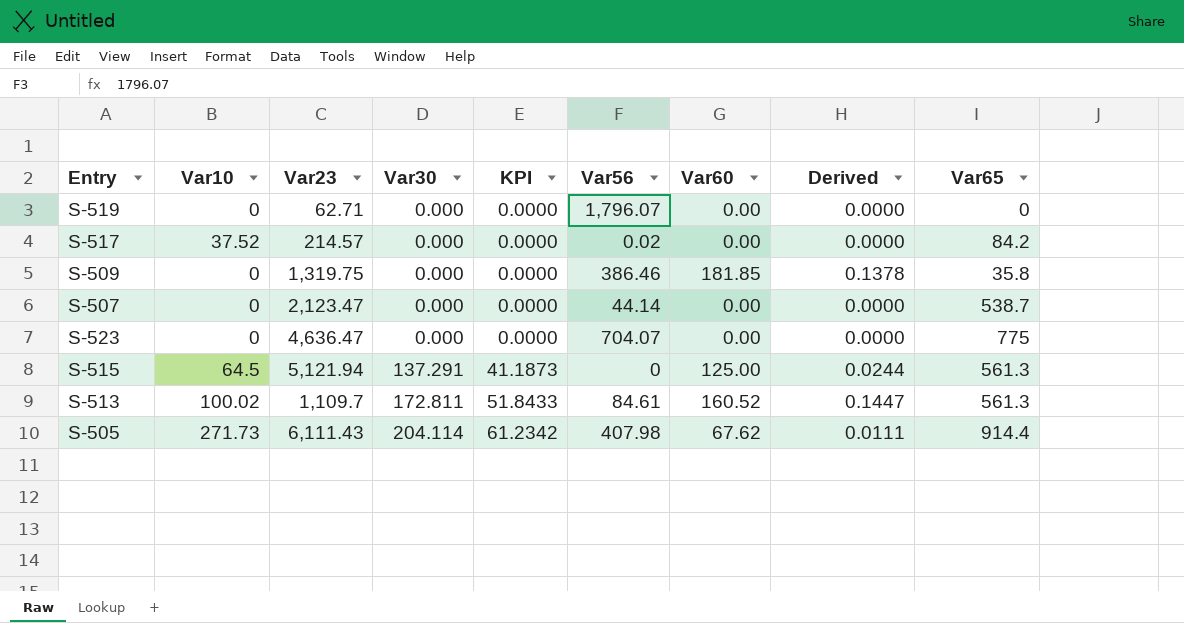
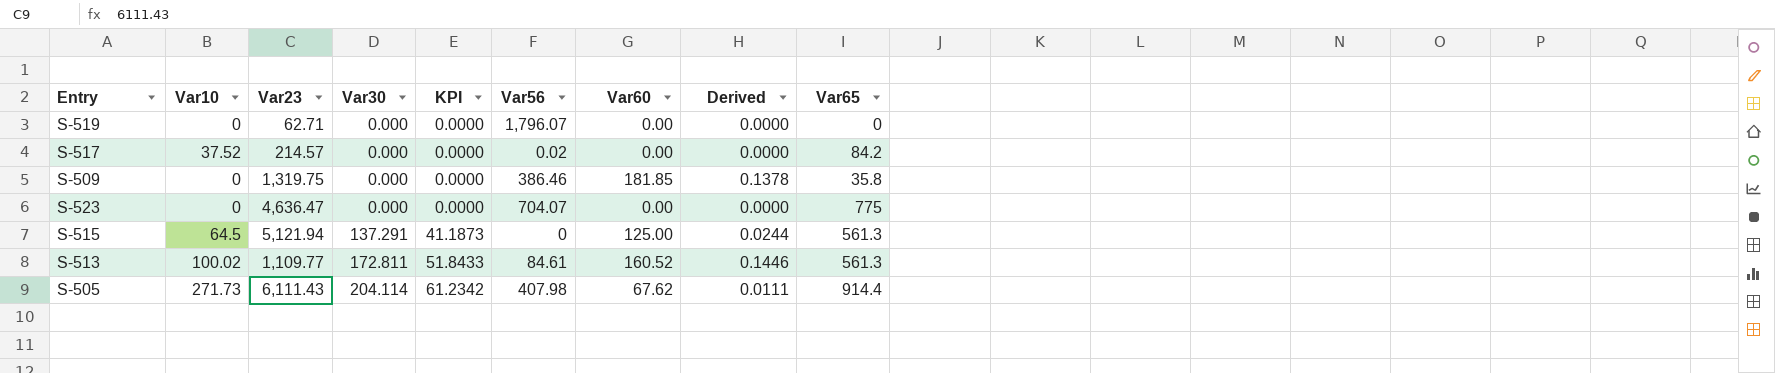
row S-507: 0 | 2,123.47 | 0.000 | 0.0000 | 44.14 | 0.00 | 0.0000 | 538.7 -> none
S-513 | Var23: 1,109.7 -> 1,109.77
S-513 | Derived: 0.1447 -> 0.1446

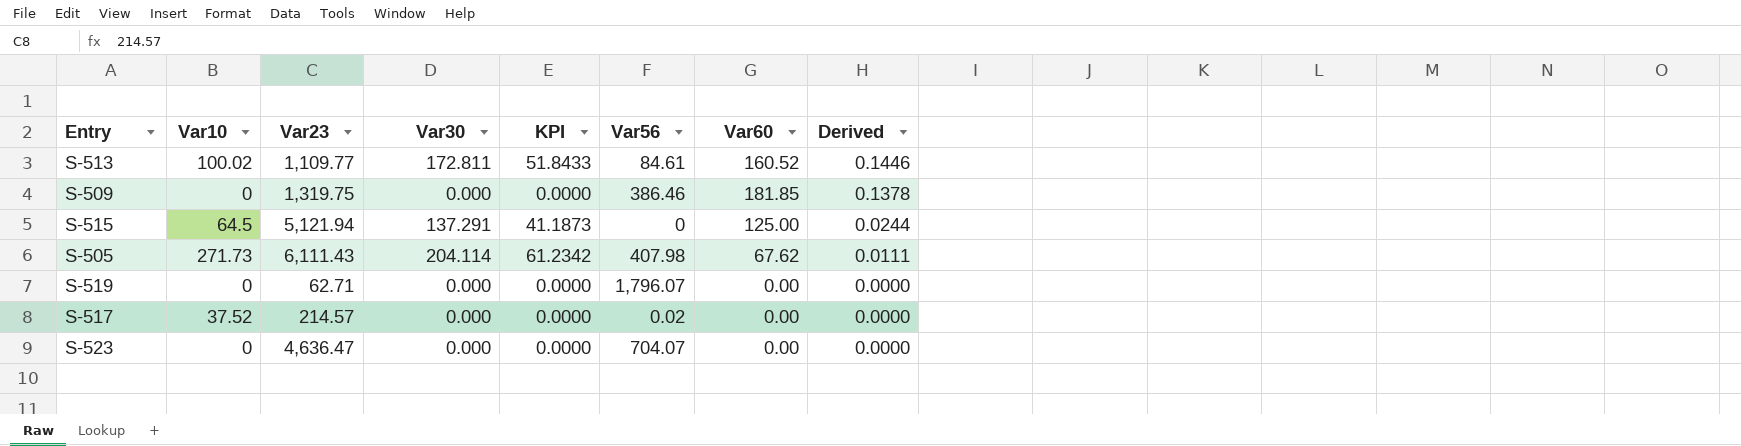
row order: Var30 ascending -> Derived descending
column Var65 | position: 9 -> none

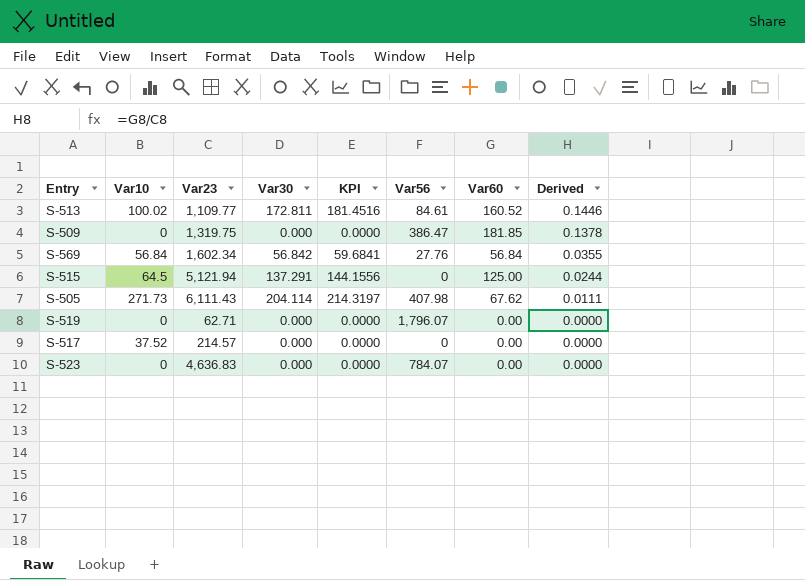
column KPI | formula: [Var30] * 0.3 -> [Var30] * 1.05
S-509 | Var56: 386.46 -> 386.47
row S-569: none -> 56.84 | 1,602.34 | 56.842 | 59.6841 | 27.76 | 56.84 | 0.0355
S-517 | Var56: 0.02 -> 0
S-523 | Var23: 4,636.47 -> 4,636.83
S-523 | Var56: 704.07 -> 784.07

